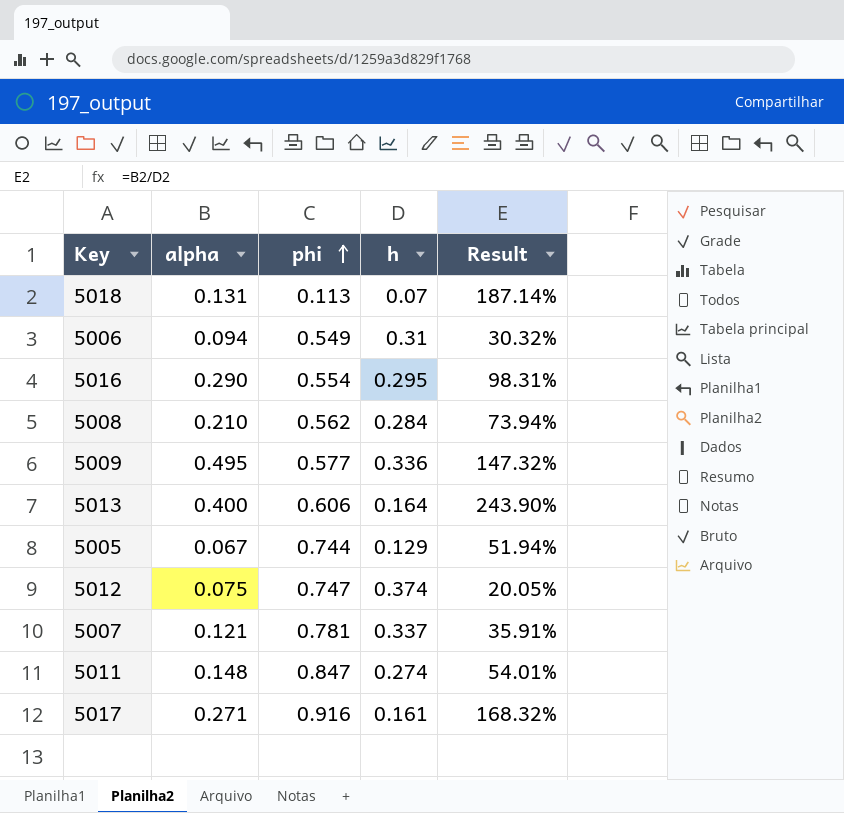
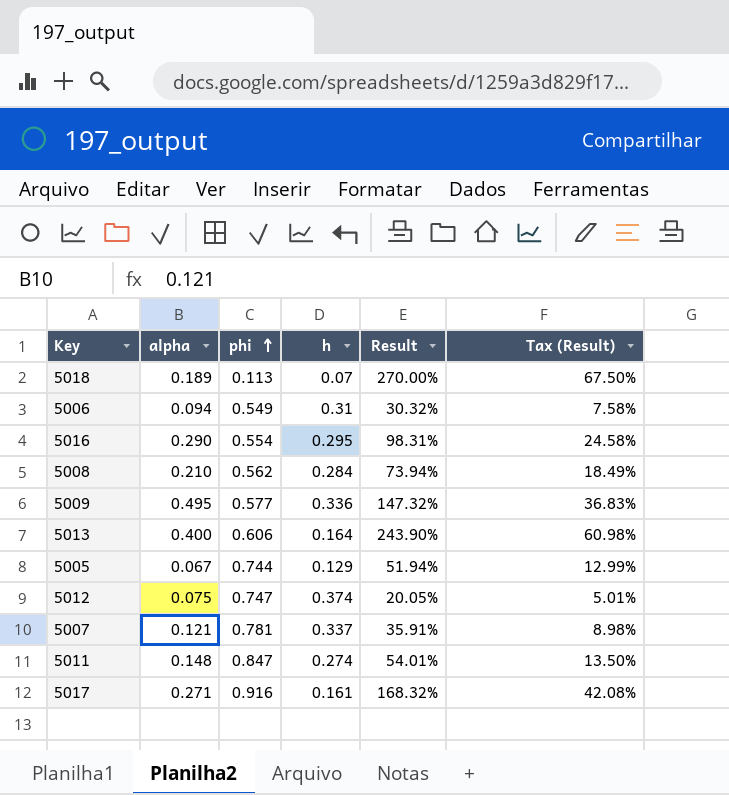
column Tax (Result) | formula: none -> [Result] * 0.25
5018 | alpha: 0.131 -> 0.189
5018 | Result: 187.14% -> 270.00%

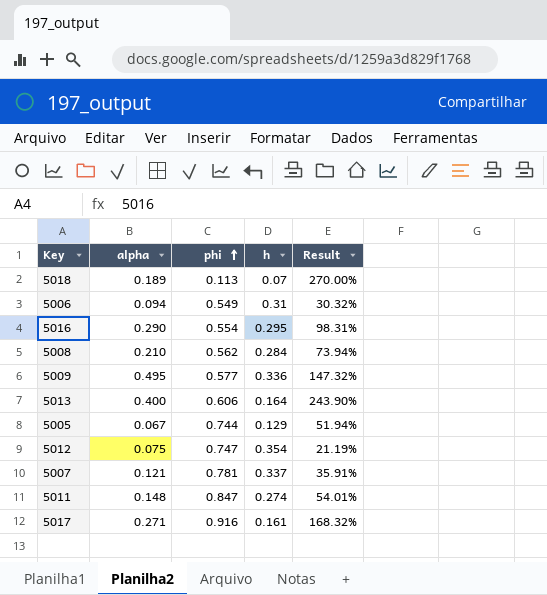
column Tax (Result) | formula: [Result] * 0.25 -> none
5012 | h: 0.374 -> 0.354
5012 | Result: 20.05% -> 21.19%

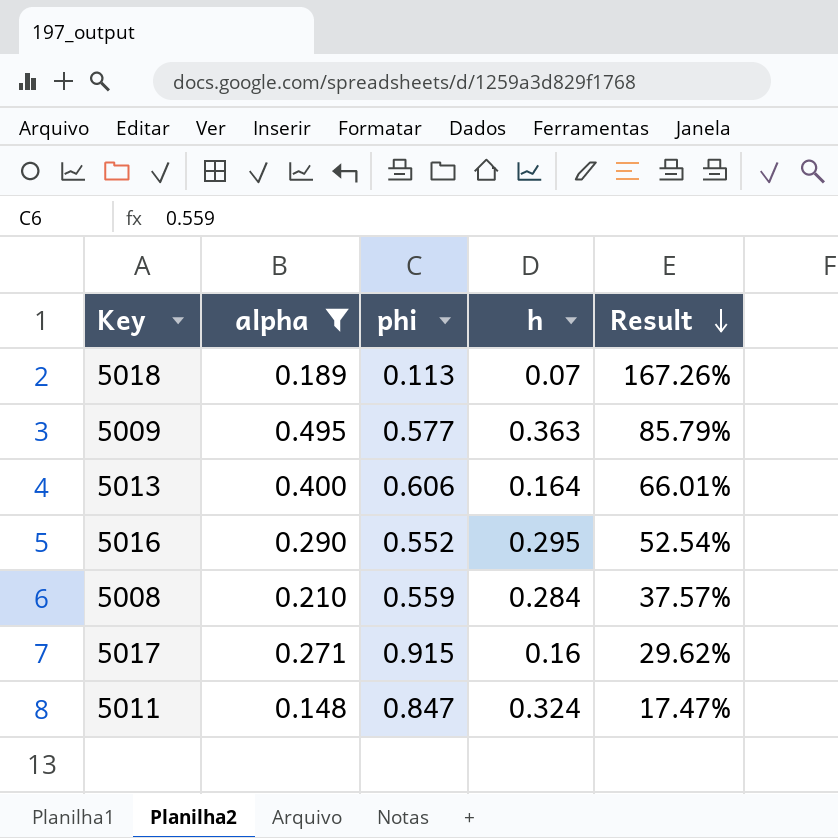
filter: none -> alpha >= 0.148
row order: phi ascending -> Result descending
column Result | formula: [alpha] / [h] -> [alpha] / [phi]
5009 | h: 0.336 -> 0.363
5016 | phi: 0.554 -> 0.552
5008 | phi: 0.562 -> 0.559
5017 | phi: 0.916 -> 0.915
5017 | h: 0.161 -> 0.16
5011 | h: 0.274 -> 0.324

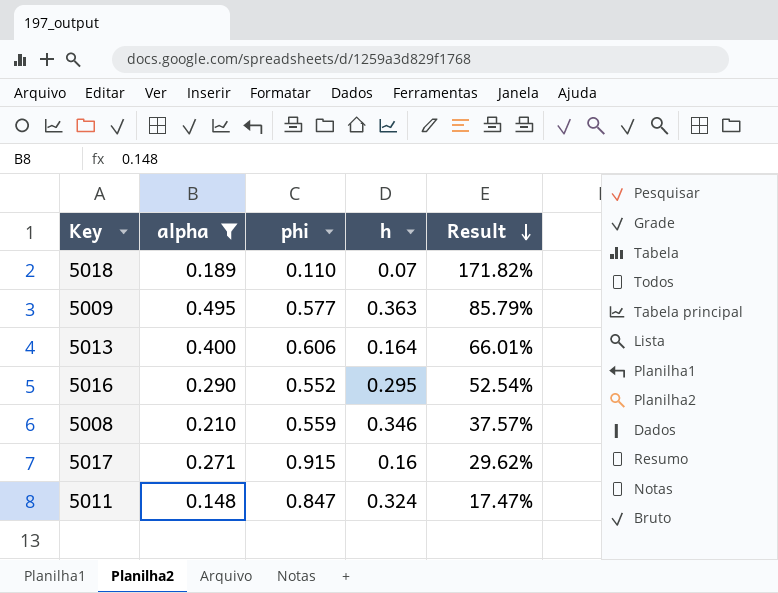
5018 | phi: 0.113 -> 0.110
5018 | Result: 167.26% -> 171.82%
5008 | h: 0.284 -> 0.346

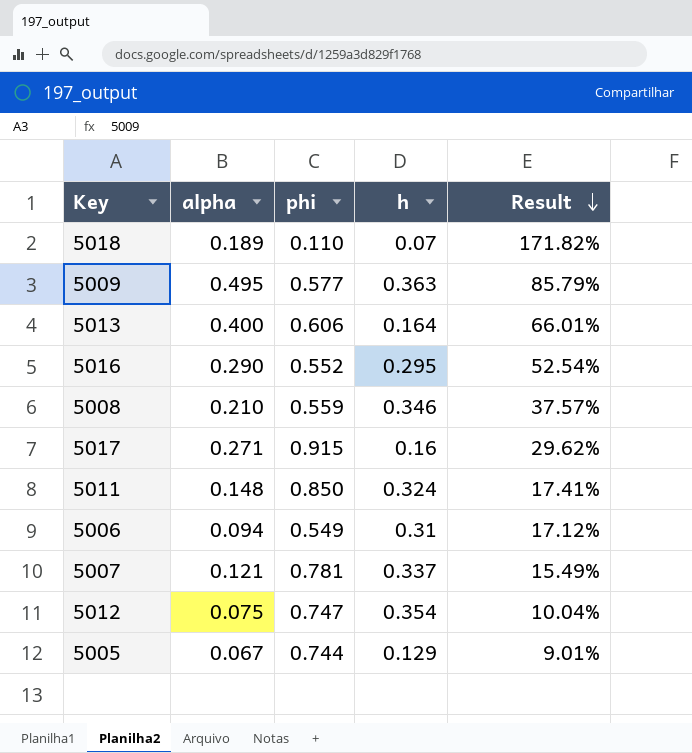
filter: alpha >= 0.148 -> none
5011 | phi: 0.847 -> 0.850
5011 | Result: 17.47% -> 17.41%

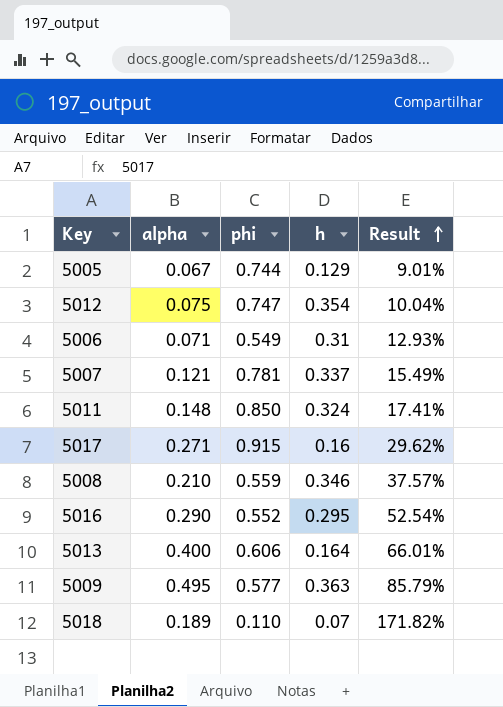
row order: Result descending -> Result ascending
5006 | alpha: 0.094 -> 0.071
5006 | Result: 17.12% -> 12.93%

